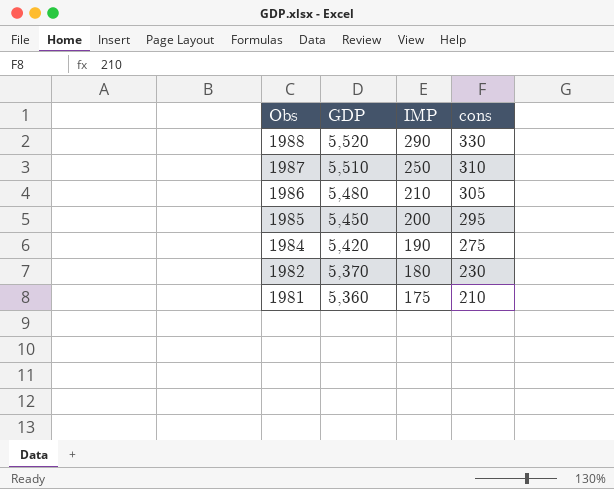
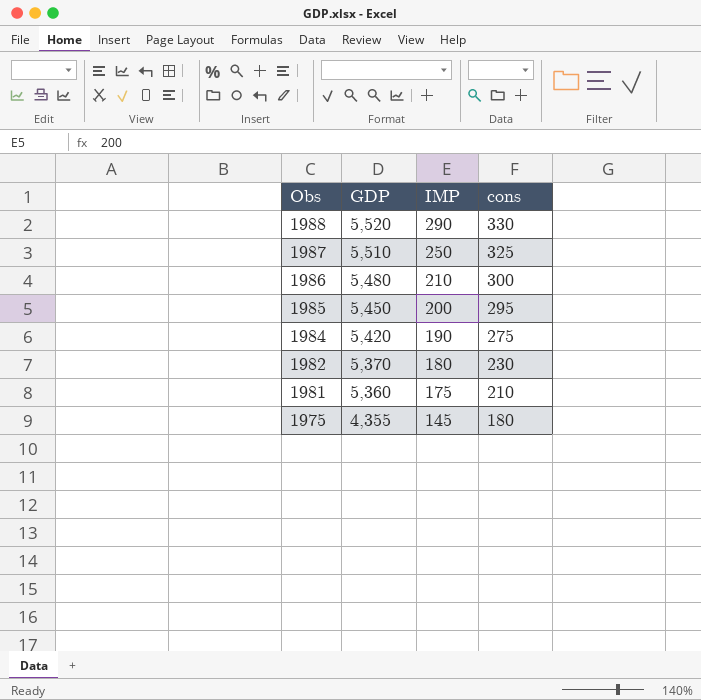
1987 | cons: 310 -> 325
1986 | cons: 305 -> 300
row 1975: none -> 4,355 | 145 | 180

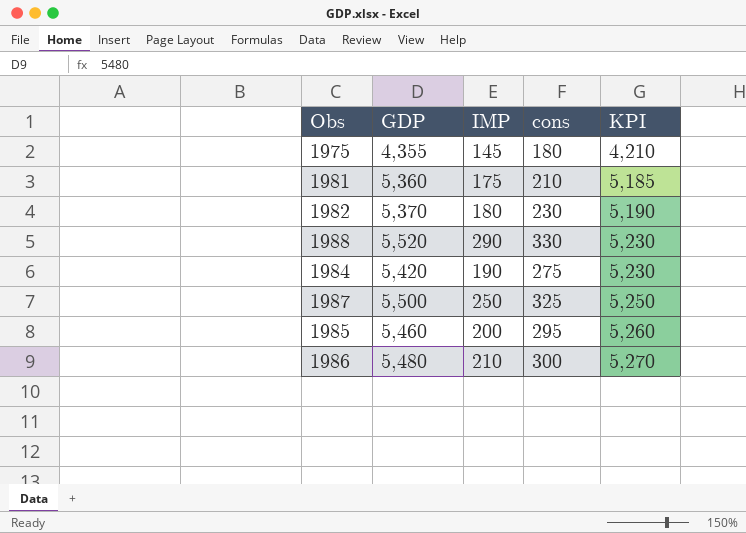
row order: Obs descending -> KPI ascending
column KPI | formula: none -> [GDP] - [IMP]
1987 | GDP: 5,510 -> 5,500
1985 | GDP: 5,450 -> 5,460

